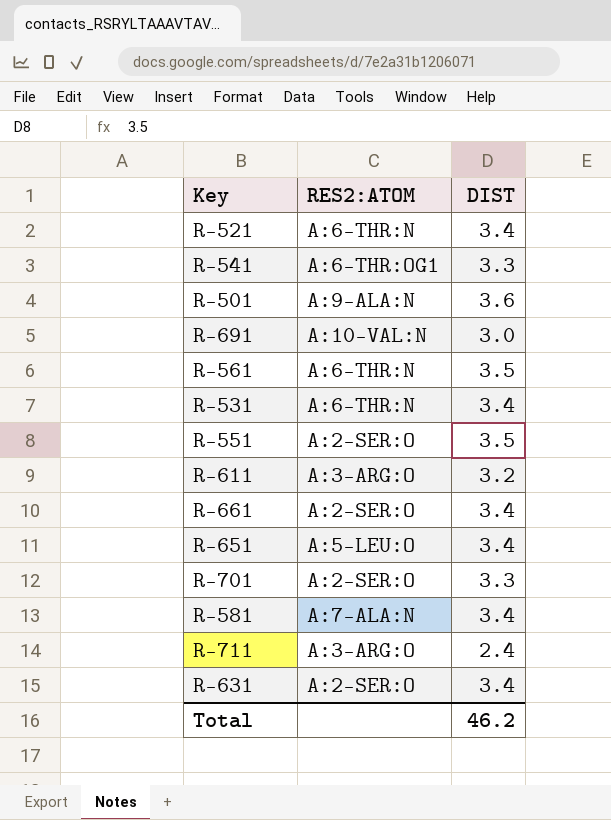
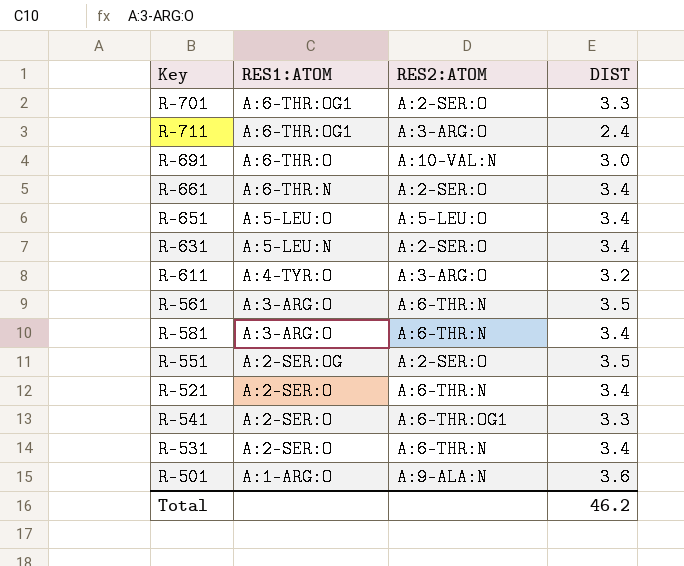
row order: none -> RES1:ATOM descending
column RES1:ATOM | position: none -> 2
R-581 | RES2:ATOM: A:7-ALA:N -> A:6-THR:N

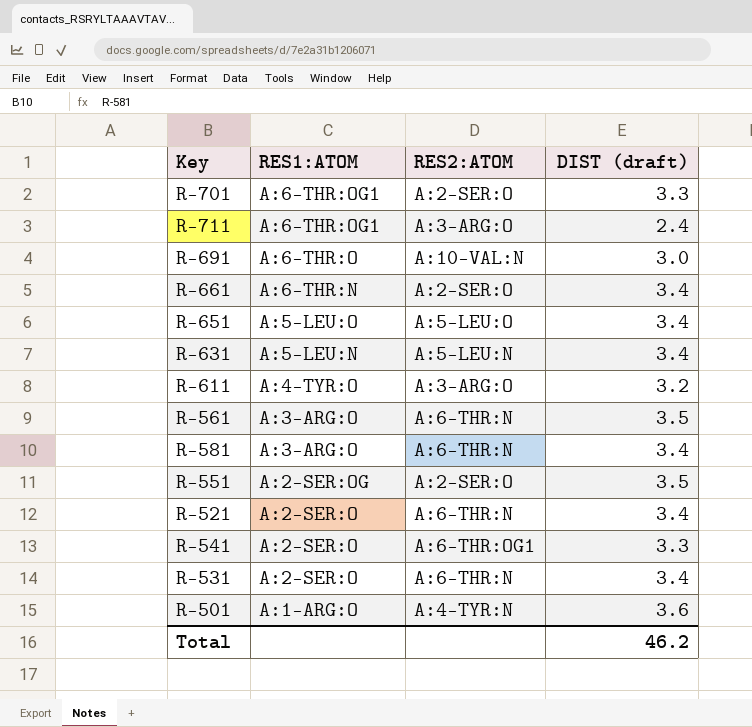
column name: DIST -> DIST (draft)
R-631 | RES2:ATOM: A:2-SER:O -> A:5-LEU:N
R-501 | RES2:ATOM: A:9-ALA:N -> A:4-TYR:N

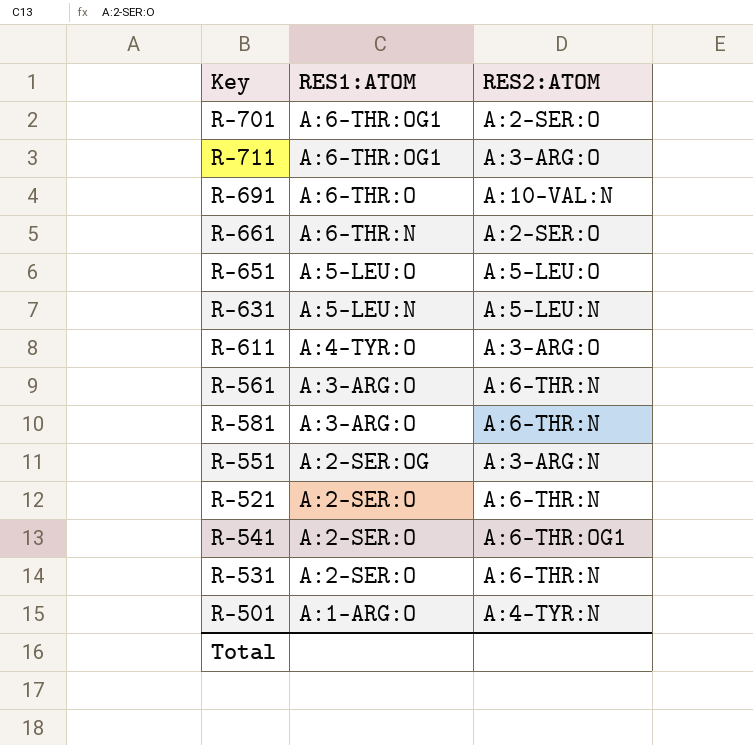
column DIST (draft) | position: 4 -> none
R-551 | RES2:ATOM: A:2-SER:O -> A:3-ARG:N

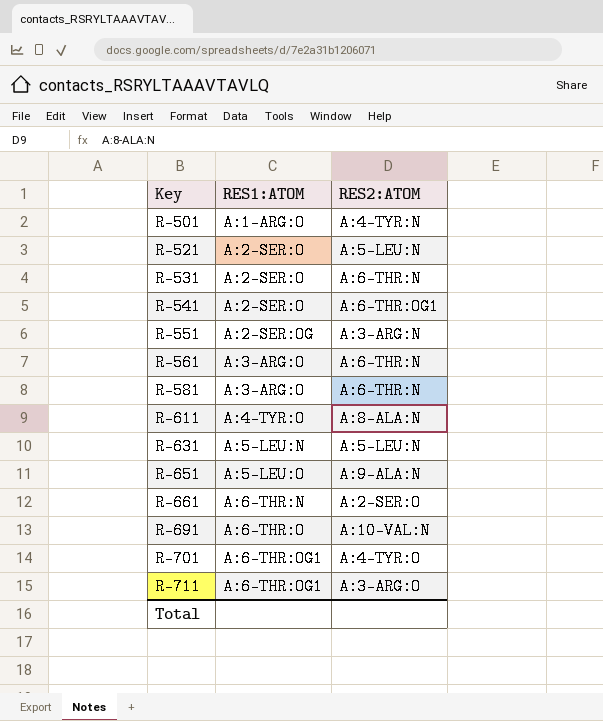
row order: RES1:ATOM descending -> Key ascending
R-521 | RES2:ATOM: A:6-THR:N -> A:5-LEU:N
R-611 | RES2:ATOM: A:3-ARG:O -> A:8-ALA:N
R-651 | RES2:ATOM: A:5-LEU:O -> A:9-ALA:N
R-701 | RES2:ATOM: A:2-SER:O -> A:4-TYR:O

